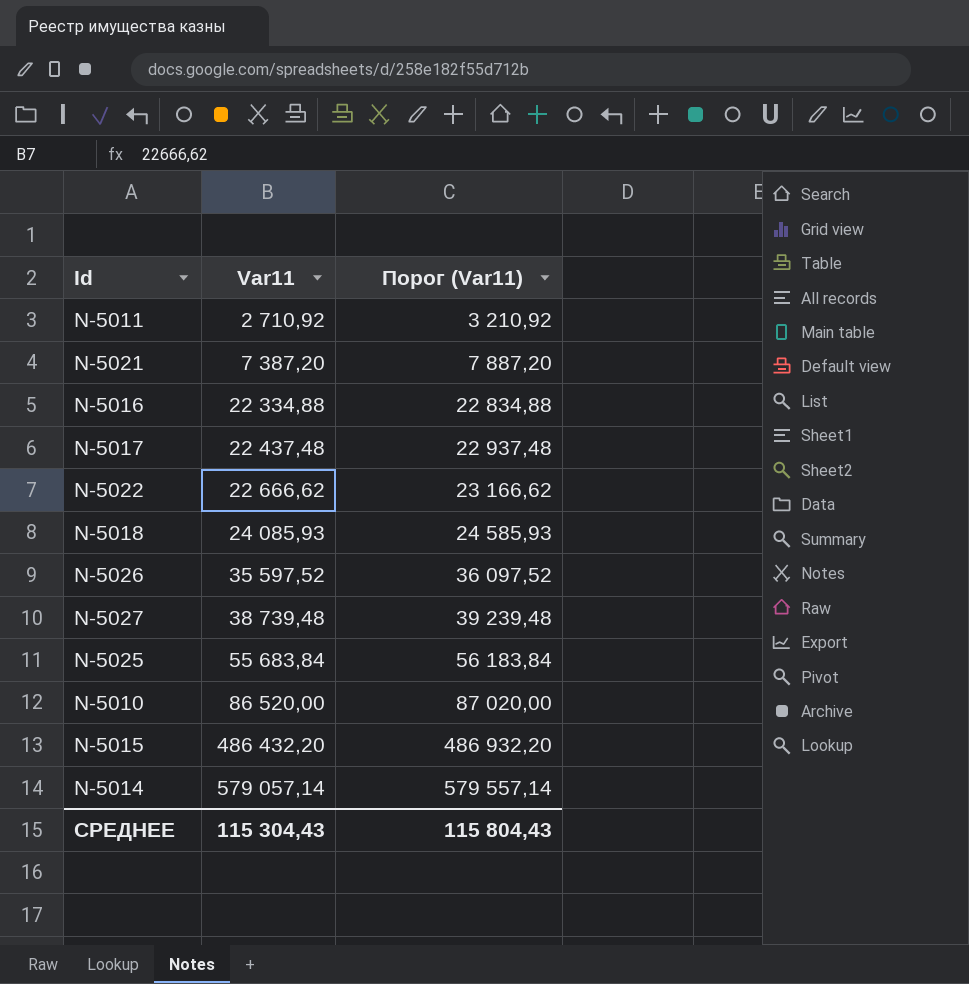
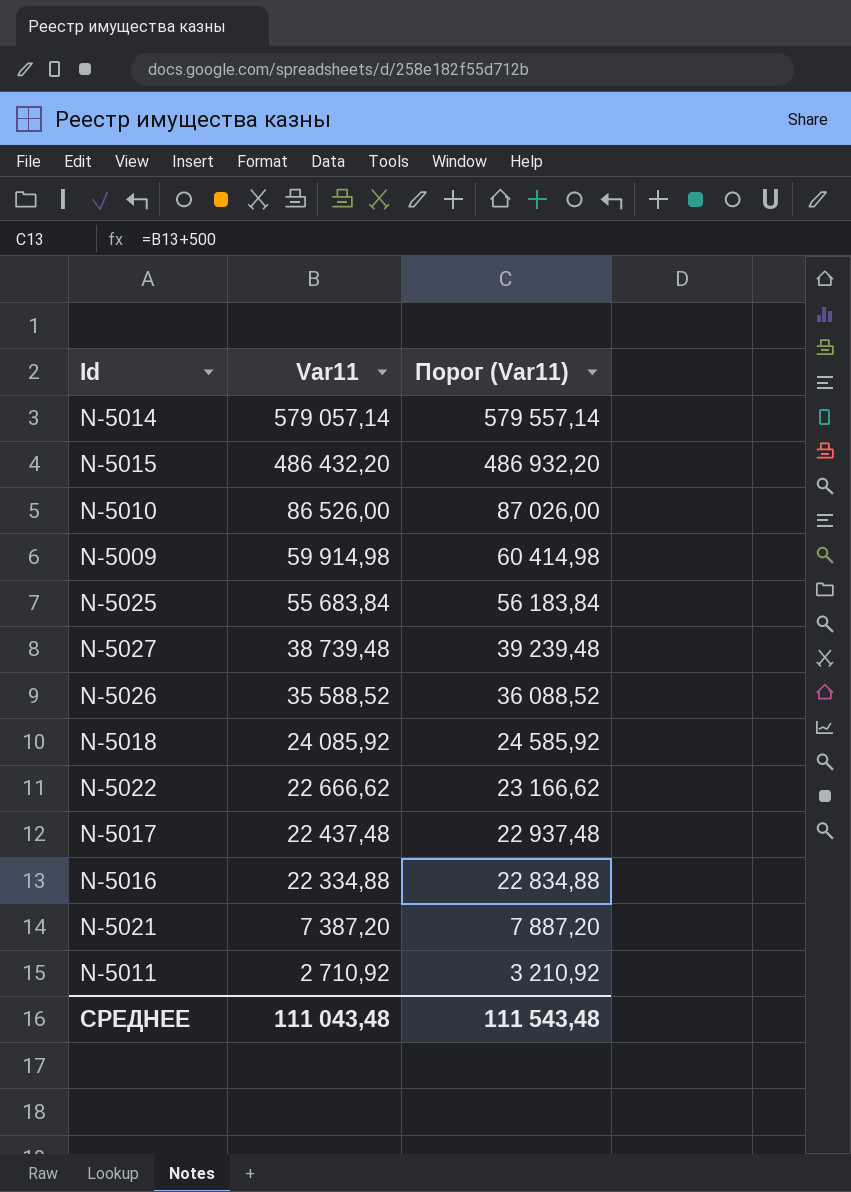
row order: Var11 ascending -> Var11 descending
N-5010 | Var11: 86 520,00 -> 86 526,00
N-5010 | Порог (Var11): 87 020,00 -> 87 026,00
row N-5009: none -> 59 914,98 | 60 414,98
N-5026 | Var11: 35 597,52 -> 35 588,52
N-5026 | Порог (Var11): 36 097,52 -> 36 088,52
N-5018 | Var11: 24 085,93 -> 24 085,92
N-5018 | Порог (Var11): 24 585,93 -> 24 585,92
СРЕДНЕЕ | Var11: 115 304,43 -> 111 043,48
СРЕДНЕЕ | Порог (Var11): 115 804,43 -> 111 543,48

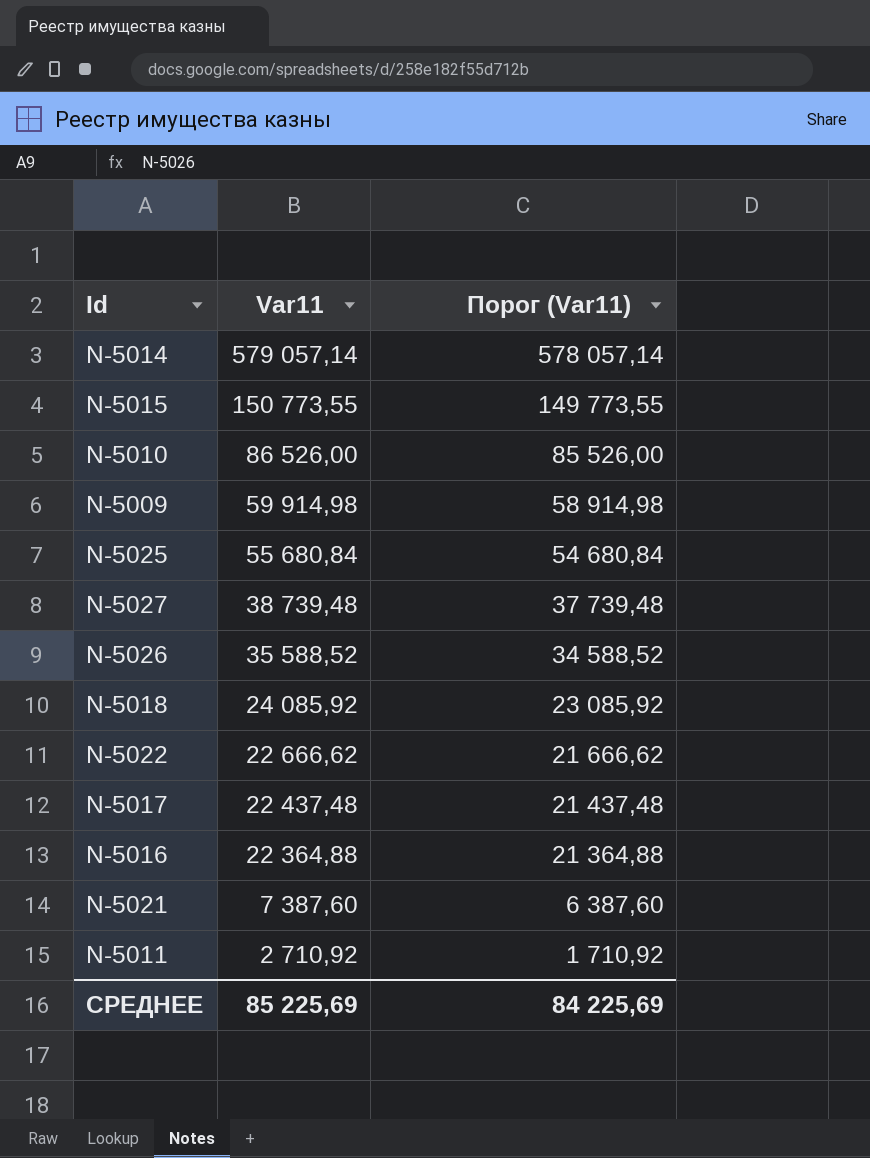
column Порог (Var11) | formula: [Var11] + 500 -> [Var11] - 1000
N-5015 | Var11: 486 432,20 -> 150 773,55
N-5025 | Var11: 55 683,84 -> 55 680,84
N-5016 | Var11: 22 334,88 -> 22 364,88
N-5021 | Var11: 7 387,20 -> 7 387,60
СРЕДНЕЕ | Var11: 111 043,48 -> 85 225,69
СРЕДНЕЕ | Порог (Var11): 111 543,48 -> 84 225,69

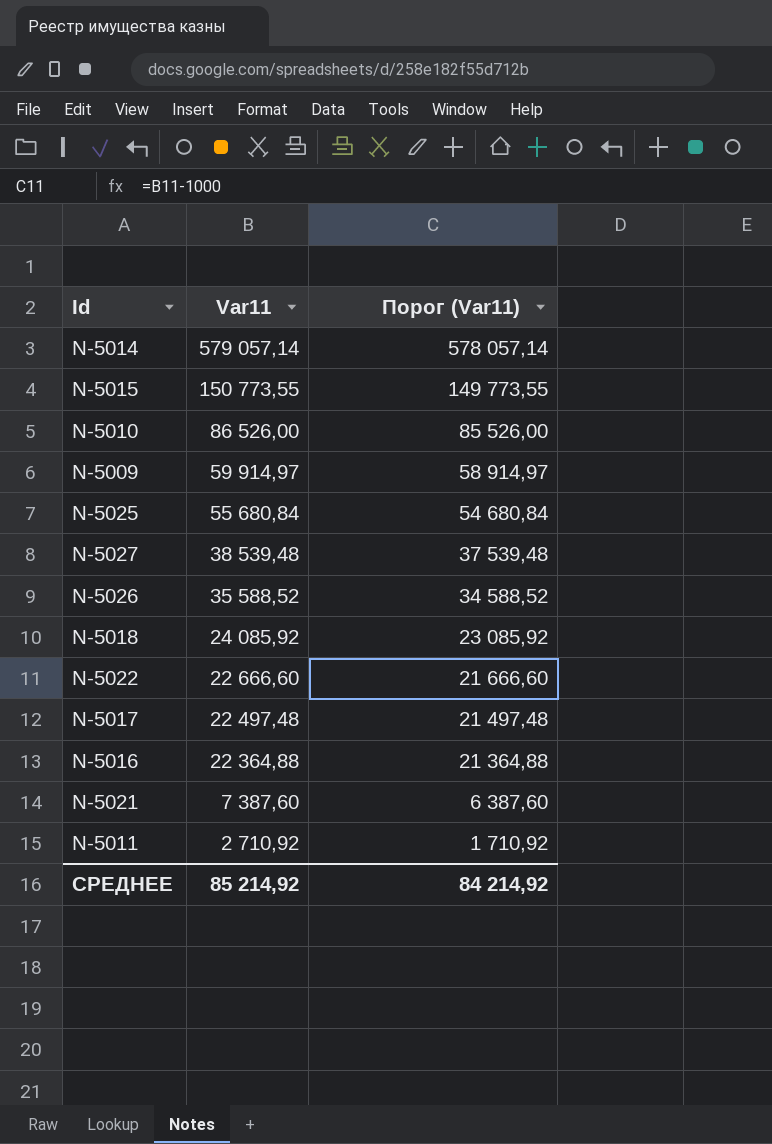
N-5009 | Var11: 59 914,98 -> 59 914,97
N-5009 | Порог (Var11): 58 914,98 -> 58 914,97
N-5027 | Var11: 38 739,48 -> 38 539,48
N-5027 | Порог (Var11): 37 739,48 -> 37 539,48
N-5022 | Var11: 22 666,62 -> 22 666,60
N-5022 | Порог (Var11): 21 666,62 -> 21 666,60
N-5017 | Var11: 22 437,48 -> 22 497,48
N-5017 | Порог (Var11): 21 437,48 -> 21 497,48
СРЕДНЕЕ | Var11: 85 225,69 -> 85 214,92
СРЕДНЕЕ | Порог (Var11): 84 225,69 -> 84 214,92

